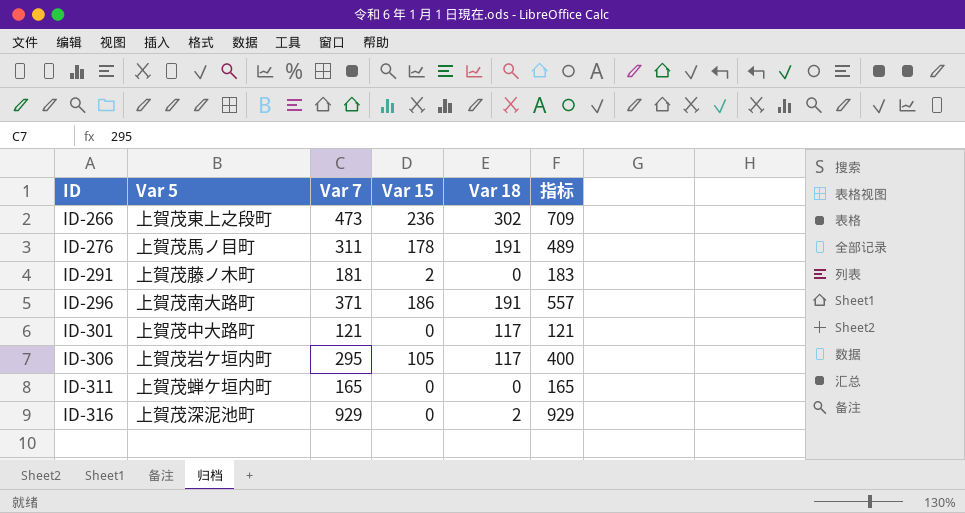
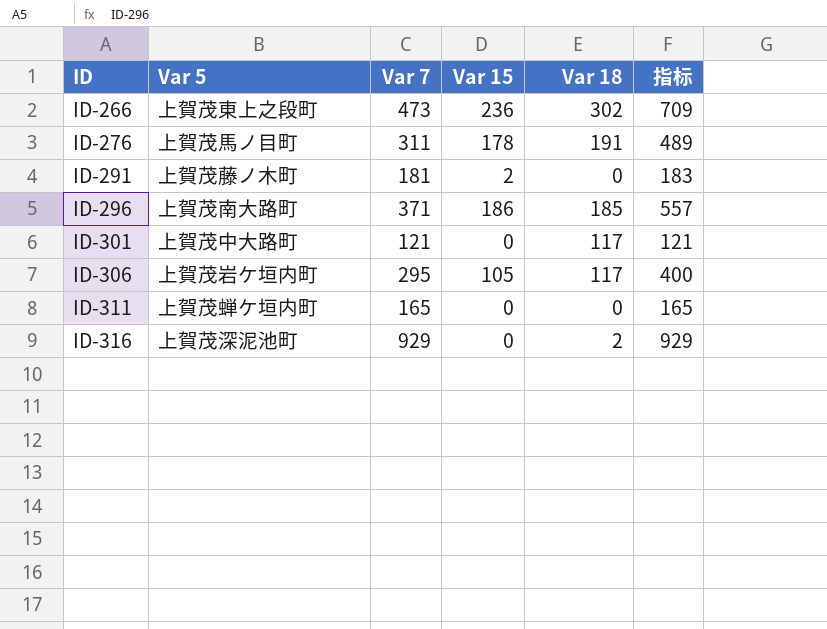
ID-296 | Var 18: 191 -> 185

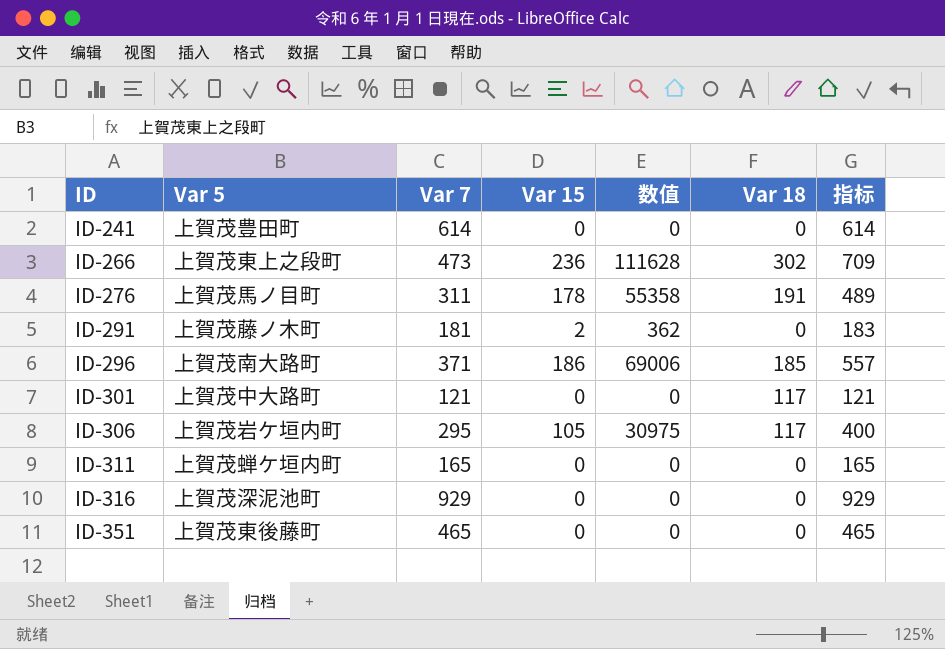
column 数值 | formula: none -> [Var 7] * [Var 15]
row ID-241: none -> 上賀茂豊田町 | 614 | 0 | 0 | 0 | 614
ID-316 | Var 18: 2 -> 0
row ID-351: none -> 上賀茂東後藤町 | 465 | 0 | 0 | 0 | 465

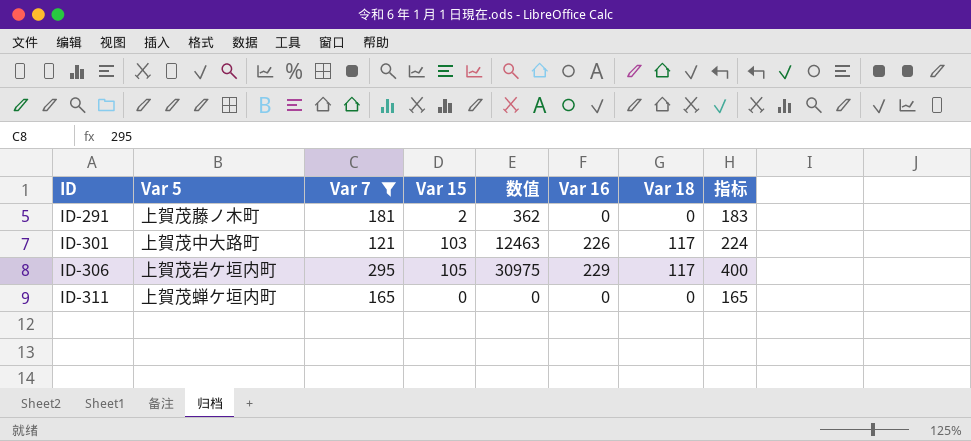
filter: none -> Var 7 <= 295
column Var 16 | position: none -> 6
ID-301 | Var 15: 0 -> 103
ID-301 | 数值: 0 -> 12463
ID-301 | 指标: 121 -> 224

